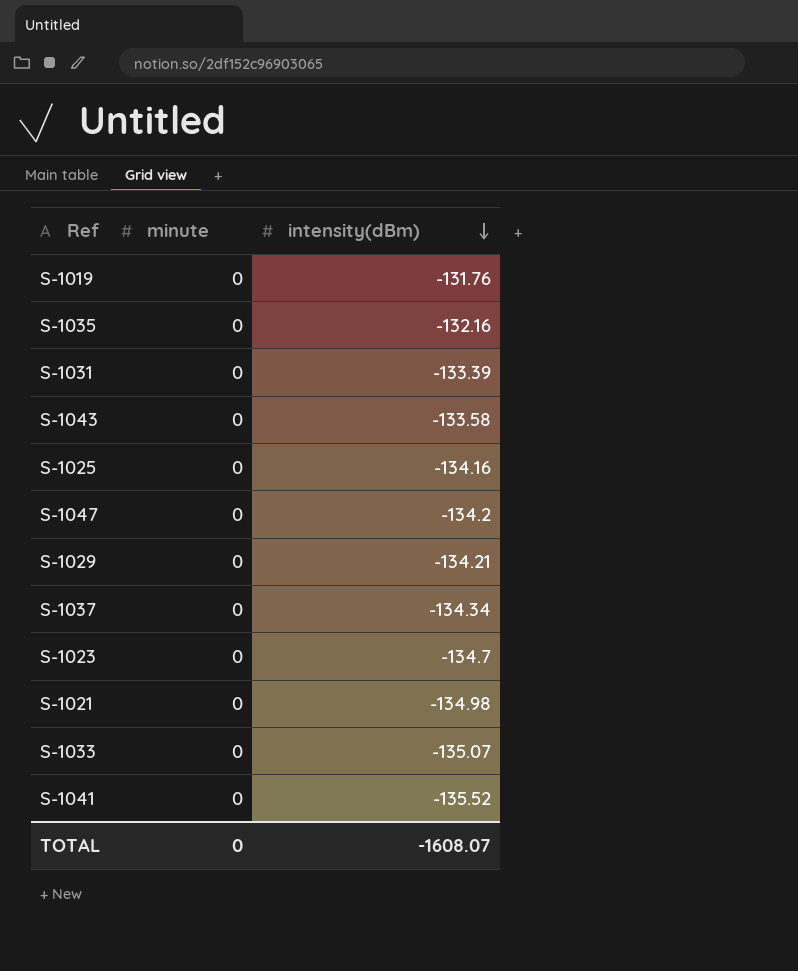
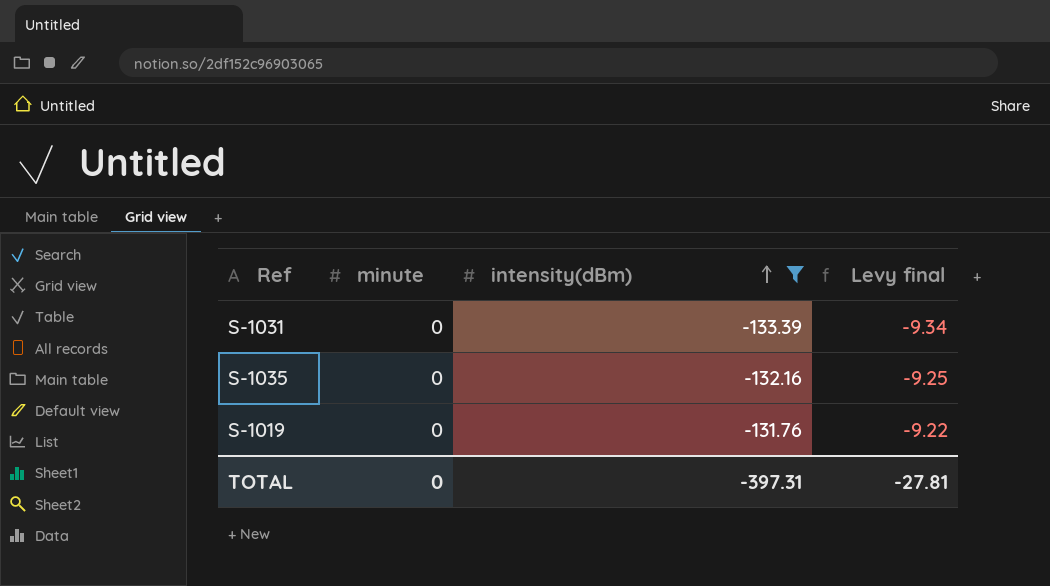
filter: none -> intensity(dBm) >= -133.39
row order: intensity(dBm) descending -> intensity(dBm) ascending
column Levy final | formula: none -> [intensity(dBm)] * 0.07
TOTAL | intensity(dBm): -1608.07 -> -397.31

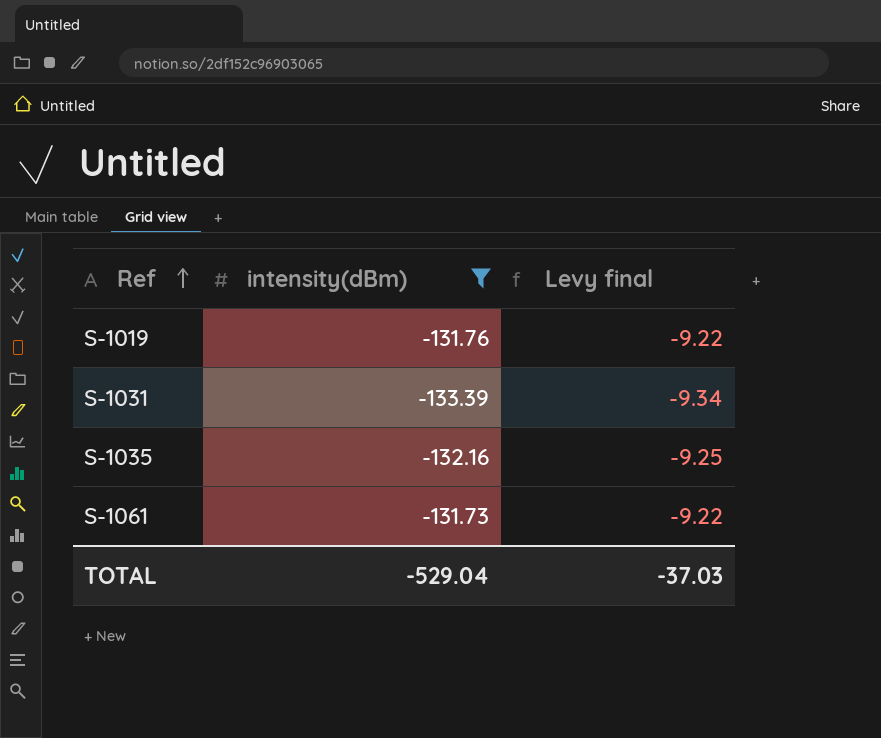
row order: intensity(dBm) ascending -> Ref ascending
column minute | position: 2 -> none
row S-1061: none -> -131.73 | -9.22
TOTAL | intensity(dBm): -397.31 -> -529.04
TOTAL | Levy final: -27.81 -> -37.03

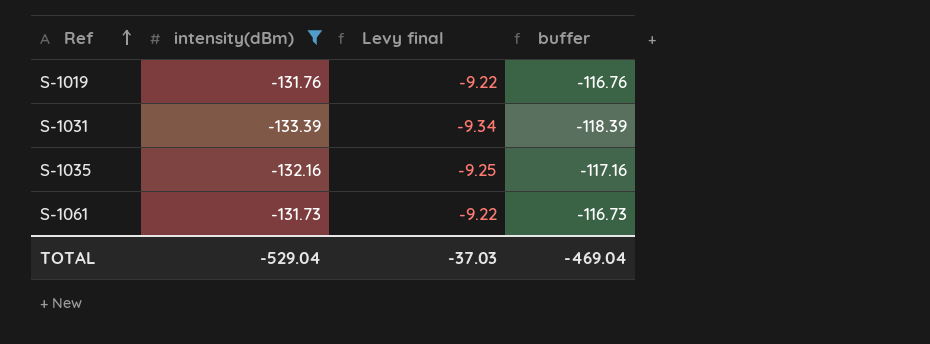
column buffer | formula: none -> [intensity(dBm)] + 15

